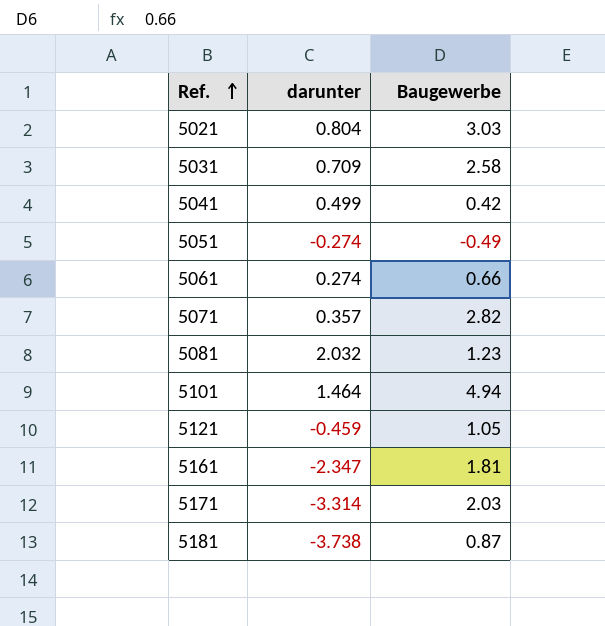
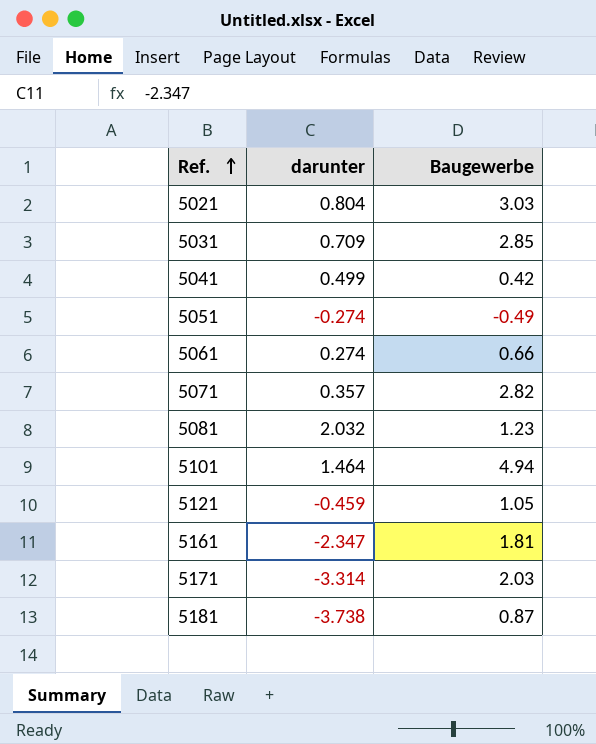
5031 | Baugewerbe: 2.58 -> 2.85

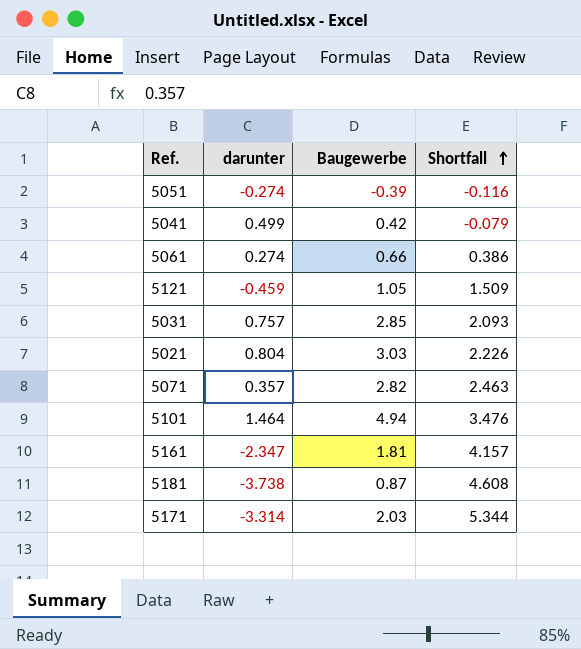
row order: Ref. ascending -> Shortfall ascending
column Shortfall | formula: none -> [Baugewerbe] - [darunter]
row 5081: 2.032 | 1.23 -> none
5051 | Baugewerbe: -0.49 -> -0.39
5031 | darunter: 0.709 -> 0.757

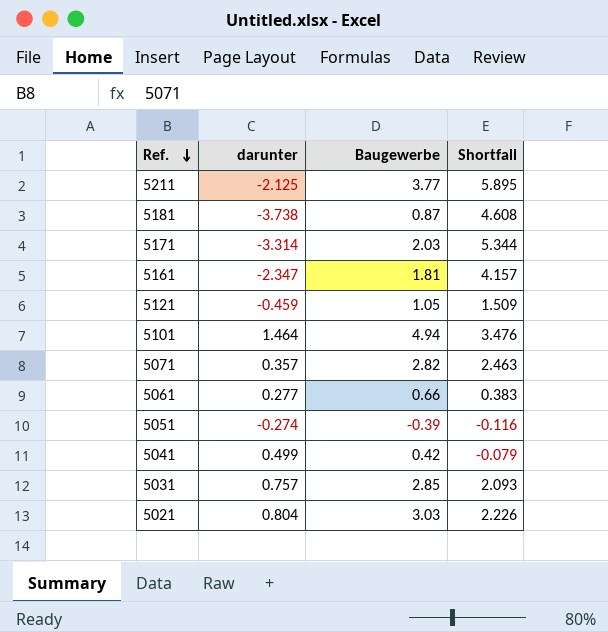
row order: Shortfall ascending -> Ref. descending
row 5211: none -> -2.125 | 3.77 | 5.895
5061 | darunter: 0.274 -> 0.277
5061 | Shortfall: 0.386 -> 0.383

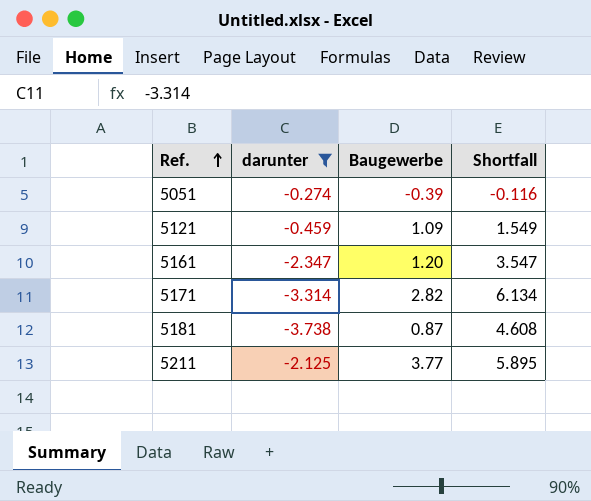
filter: none -> darunter <= -0.274
row order: Ref. descending -> Ref. ascending
5121 | Baugewerbe: 1.05 -> 1.09
5121 | Shortfall: 1.509 -> 1.549
5161 | Baugewerbe: 1.81 -> 1.20
5161 | Shortfall: 4.157 -> 3.547
5171 | Baugewerbe: 2.03 -> 2.82
5171 | Shortfall: 5.344 -> 6.134

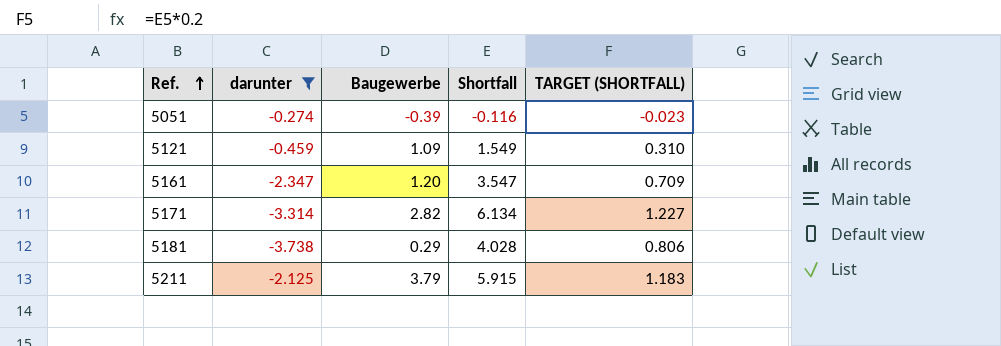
column TARGET (SHORTFALL) | formula: none -> [Shortfall] * 0.2
5181 | Baugewerbe: 0.87 -> 0.29
5181 | Shortfall: 4.608 -> 4.028
5211 | Baugewerbe: 3.77 -> 3.79
5211 | Shortfall: 5.895 -> 5.915

